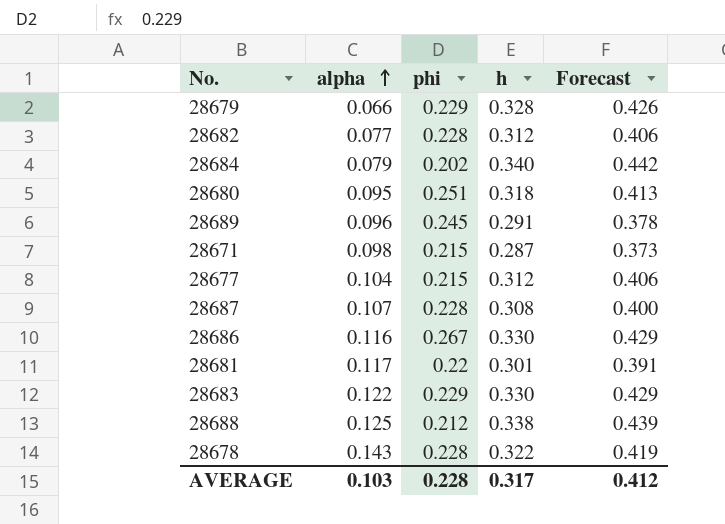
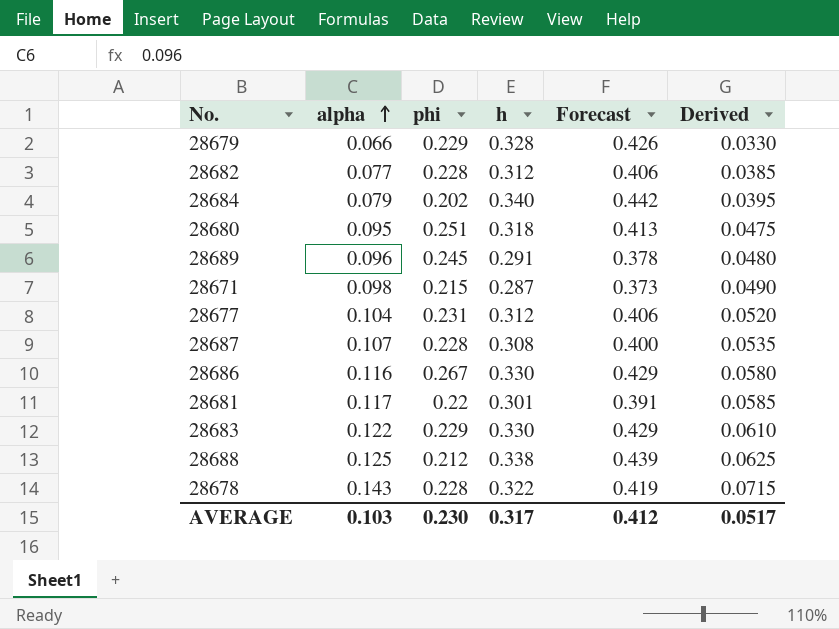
column Derived | formula: none -> [alpha] * 0.5
28677 | phi: 0.215 -> 0.231
AVERAGE | phi: 0.228 -> 0.230

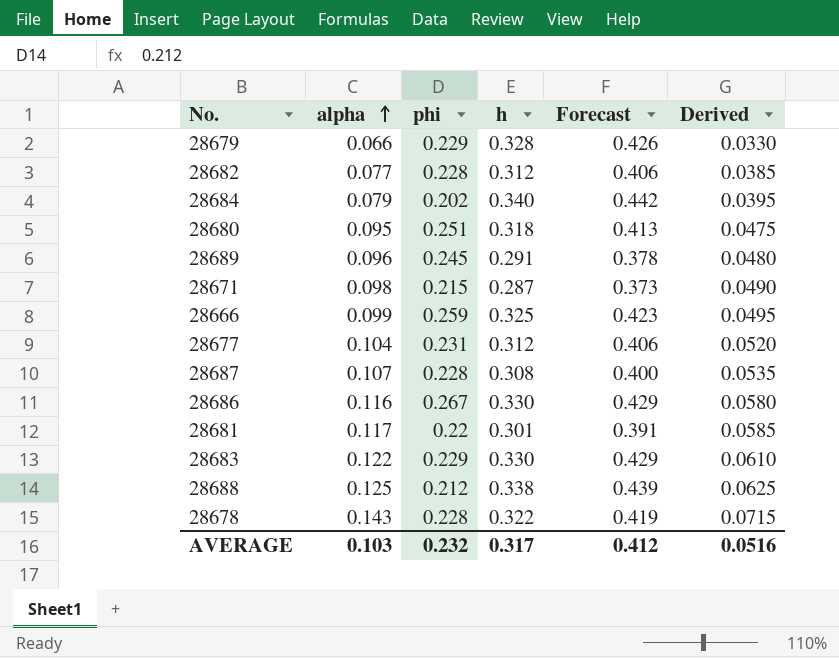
row 28666: none -> 0.099 | 0.259 | 0.325 | 0.423 | 0.0495
AVERAGE | phi: 0.230 -> 0.232
AVERAGE | Derived: 0.0517 -> 0.0516

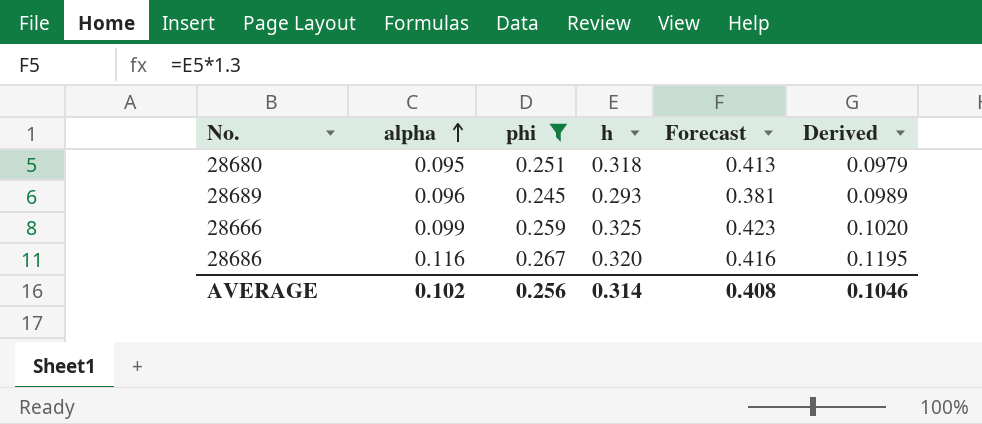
filter: none -> phi >= 0.245
column Derived | formula: [alpha] * 0.5 -> [alpha] * 1.03
28689 | h: 0.291 -> 0.293
28689 | Forecast: 0.378 -> 0.381
28686 | h: 0.330 -> 0.320
28686 | Forecast: 0.429 -> 0.416
AVERAGE | alpha: 0.103 -> 0.102
AVERAGE | phi: 0.232 -> 0.256
AVERAGE | h: 0.317 -> 0.314
AVERAGE | Forecast: 0.412 -> 0.408
AVERAGE | Derived: 0.0516 -> 0.1046

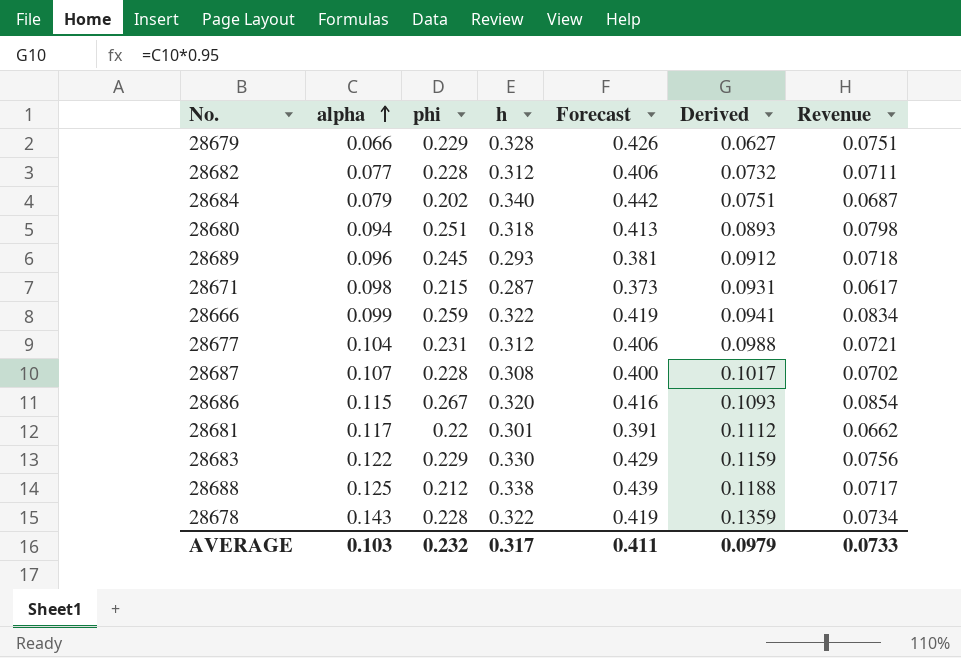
filter: phi >= 0.245 -> none
column Derived | formula: [alpha] * 1.03 -> [alpha] * 0.95
column Revenue | formula: none -> [phi] * [h]
28680 | alpha: 0.095 -> 0.094
28666 | h: 0.325 -> 0.322
28666 | Forecast: 0.423 -> 0.419
28686 | alpha: 0.116 -> 0.115
AVERAGE | alpha: 0.102 -> 0.103
AVERAGE | phi: 0.256 -> 0.232
AVERAGE | h: 0.314 -> 0.317
AVERAGE | Forecast: 0.408 -> 0.411
AVERAGE | Derived: 0.1046 -> 0.0979

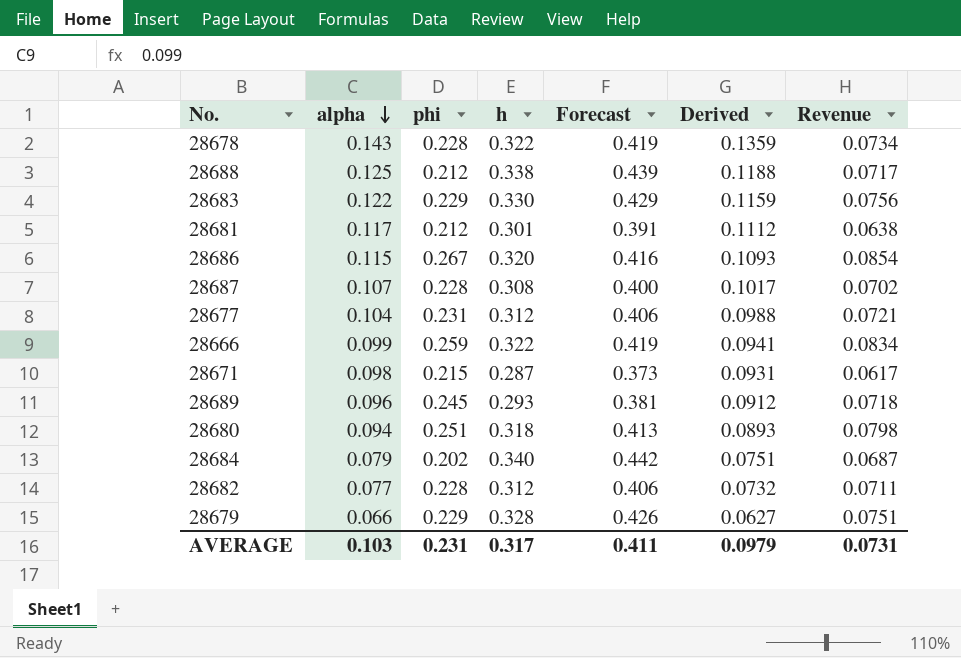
row order: alpha ascending -> alpha descending
28681 | phi: 0.22 -> 0.212
28681 | Revenue: 0.0662 -> 0.0638
AVERAGE | phi: 0.232 -> 0.231
AVERAGE | Revenue: 0.0733 -> 0.0731

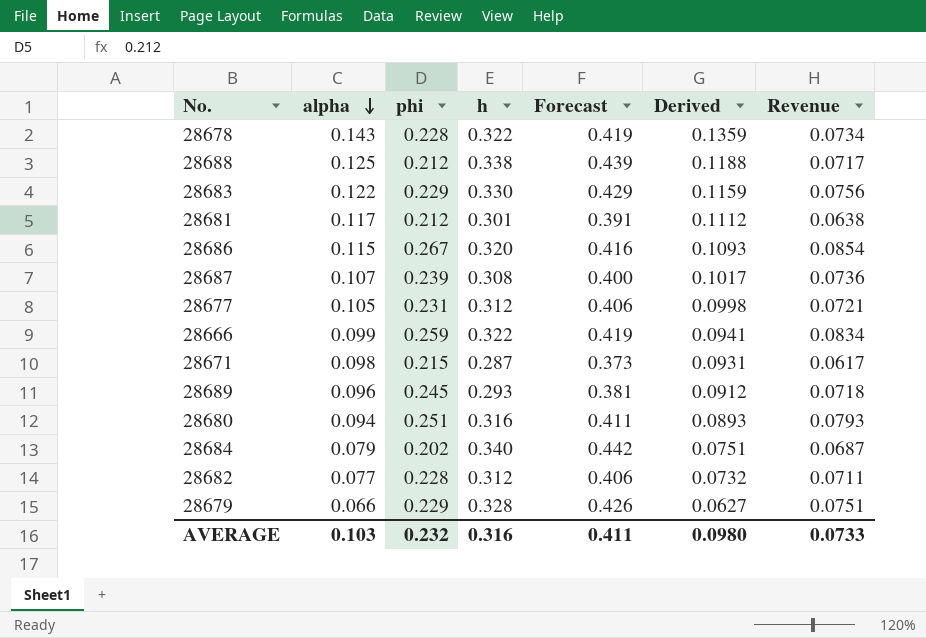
28687 | phi: 0.228 -> 0.239
28687 | Revenue: 0.0702 -> 0.0736
28677 | alpha: 0.104 -> 0.105
28677 | Derived: 0.0988 -> 0.0998
28680 | h: 0.318 -> 0.316
28680 | Forecast: 0.413 -> 0.411
28680 | Revenue: 0.0798 -> 0.0793
AVERAGE | phi: 0.231 -> 0.232
AVERAGE | h: 0.317 -> 0.316
AVERAGE | Derived: 0.0979 -> 0.0980
AVERAGE | Revenue: 0.0731 -> 0.0733

